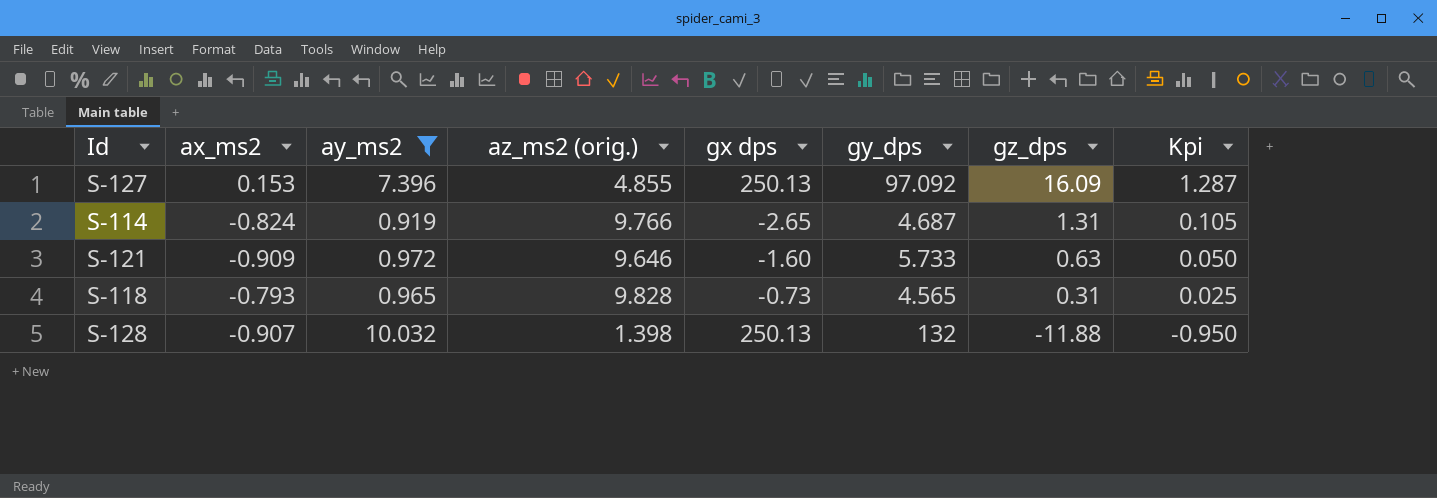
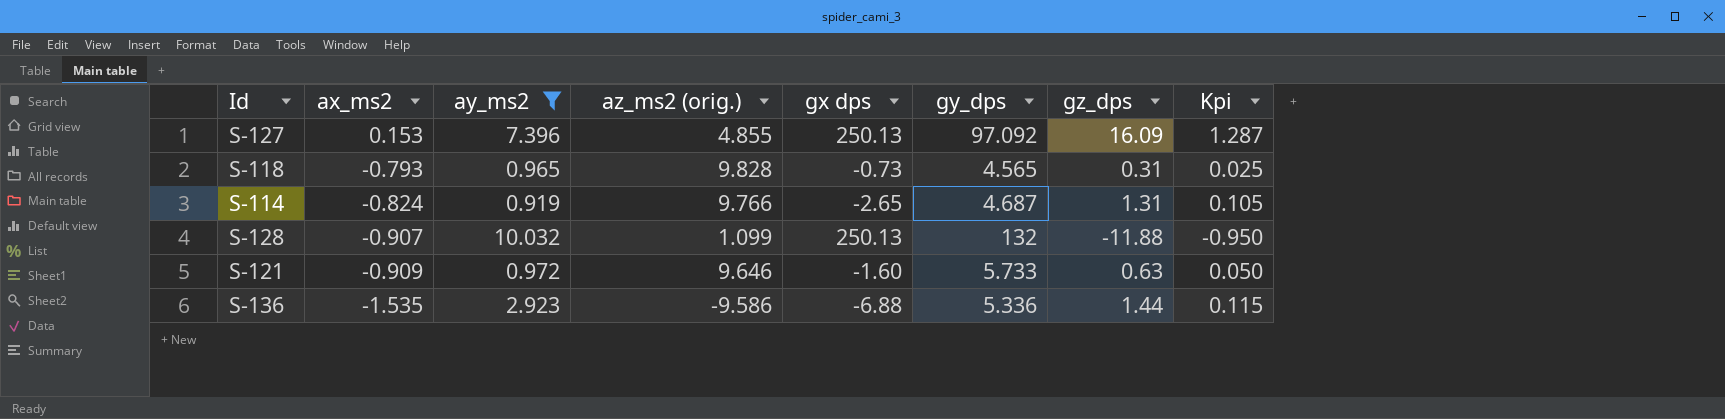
row order: gz_dps descending -> ax_ms2 descending
S-128 | az_ms2 (orig.): 1.398 -> 1.099
row S-136: none -> -1.535 | 2.923 | -9.586 | -6.88 | 5.336 | 1.44 | 0.115

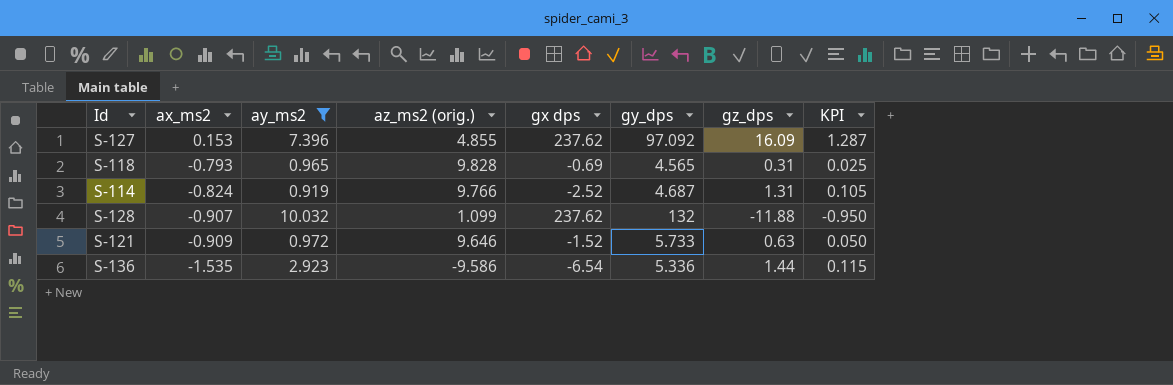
column name: Kpi -> KPI
S-127 | gx dps: 250.13 -> 237.62
S-118 | gx dps: -0.73 -> -0.69
S-114 | gx dps: -2.65 -> -2.52
S-128 | gx dps: 250.13 -> 237.62
S-121 | gx dps: -1.60 -> -1.52
S-136 | gx dps: -6.88 -> -6.54

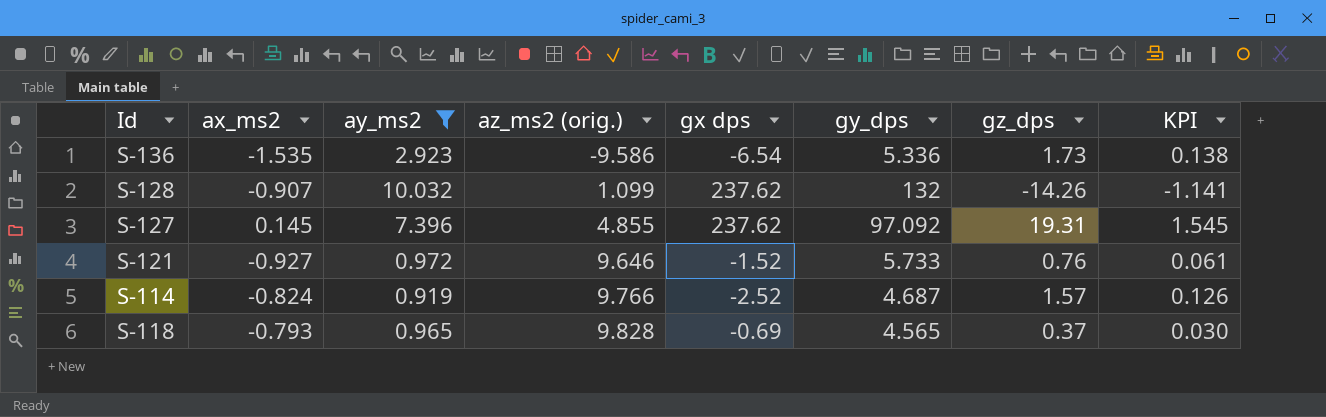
row order: ax_ms2 descending -> az_ms2 (orig.) ascending
S-136 | gz_dps: 1.44 -> 1.73
S-136 | KPI: 0.115 -> 0.138
S-128 | gz_dps: -11.88 -> -14.26
S-128 | KPI: -0.950 -> -1.141
S-127 | ax_ms2: 0.153 -> 0.145
S-127 | gz_dps: 16.09 -> 19.31
S-127 | KPI: 1.287 -> 1.545
S-121 | ax_ms2: -0.909 -> -0.927
S-121 | gz_dps: 0.63 -> 0.76
S-121 | KPI: 0.050 -> 0.061
S-114 | gz_dps: 1.31 -> 1.57
S-114 | KPI: 0.105 -> 0.126
S-118 | gz_dps: 0.31 -> 0.37
S-118 | KPI: 0.025 -> 0.030

